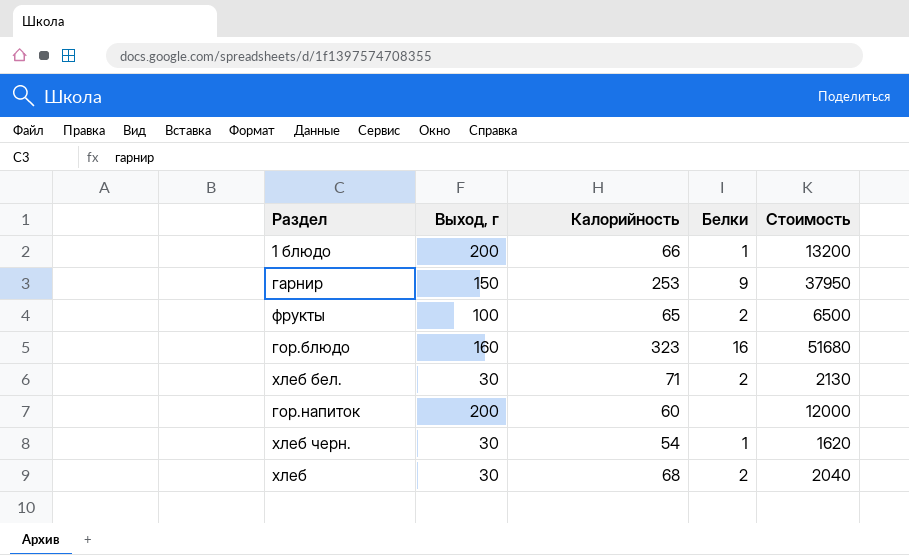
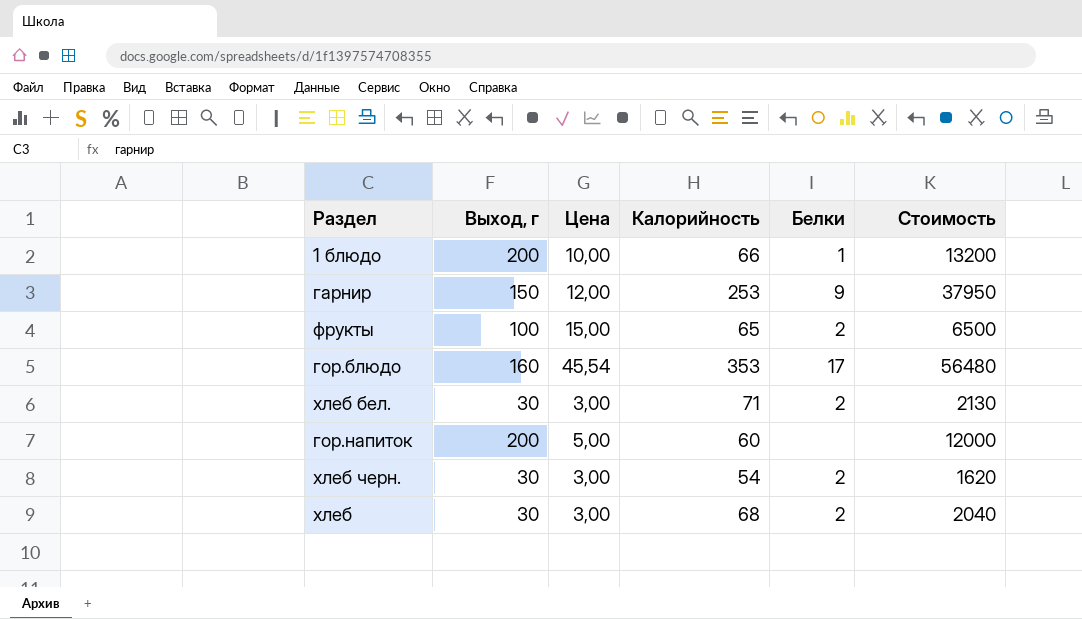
column Цена | position: none -> 3
гор.блюдо | Калорийность: 323 -> 353
гор.блюдо | Белки: 16 -> 17
гор.блюдо | Стоимость: 51680 -> 56480
хлеб черн. | Белки: 1 -> 2

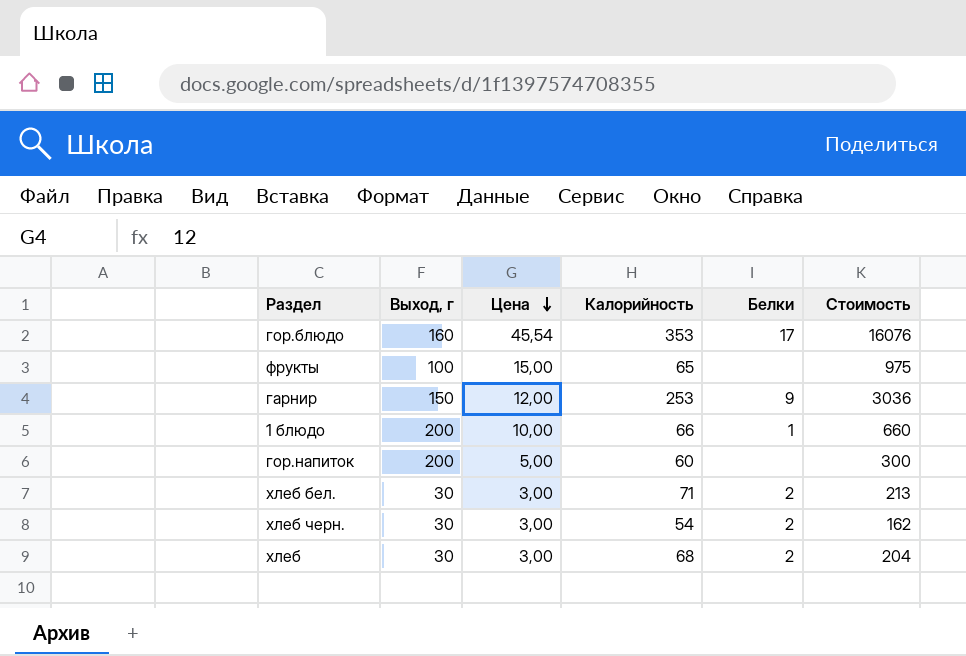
row order: none -> Цена descending
column Стоимость | formula: [Выход, г] * [Калорийность] -> [Цена] * [Калорийность]
фрукты | Белки: 2 -> none

